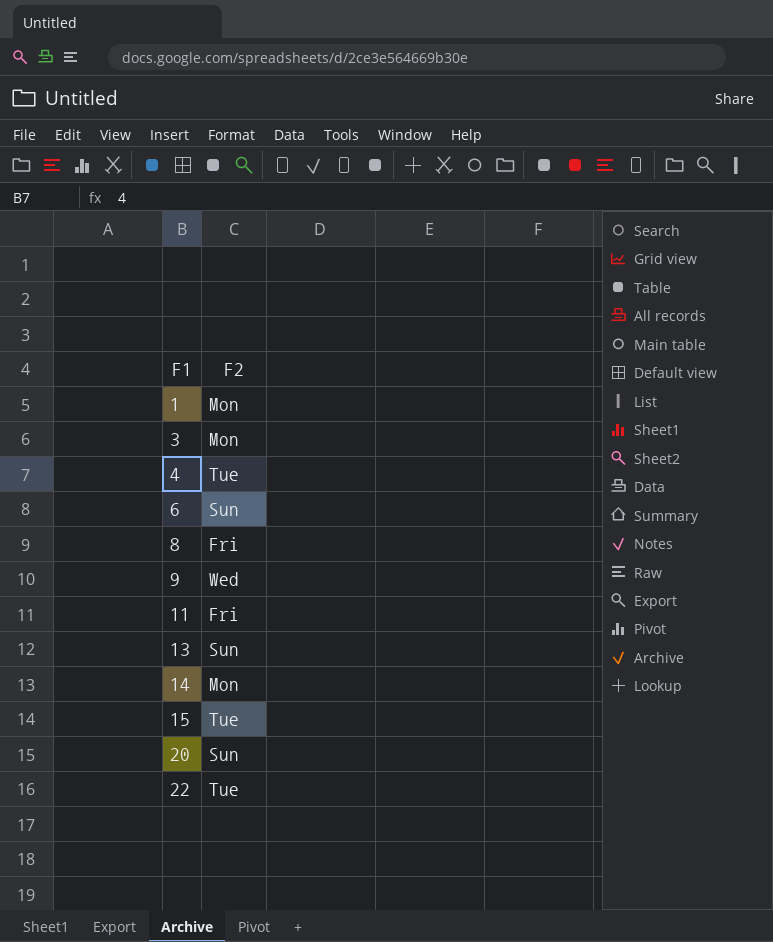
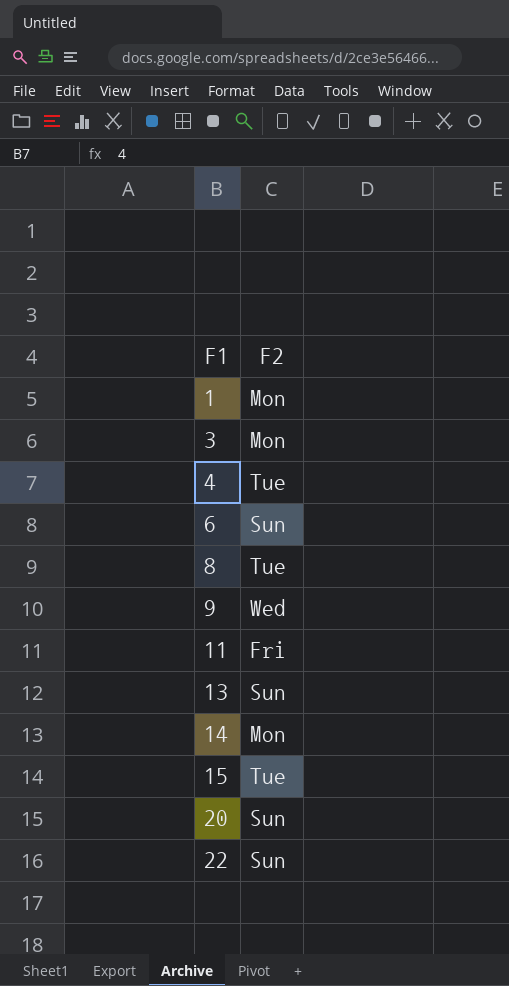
8 | F2: Fri -> Tue
22 | F2: Tue -> Sun

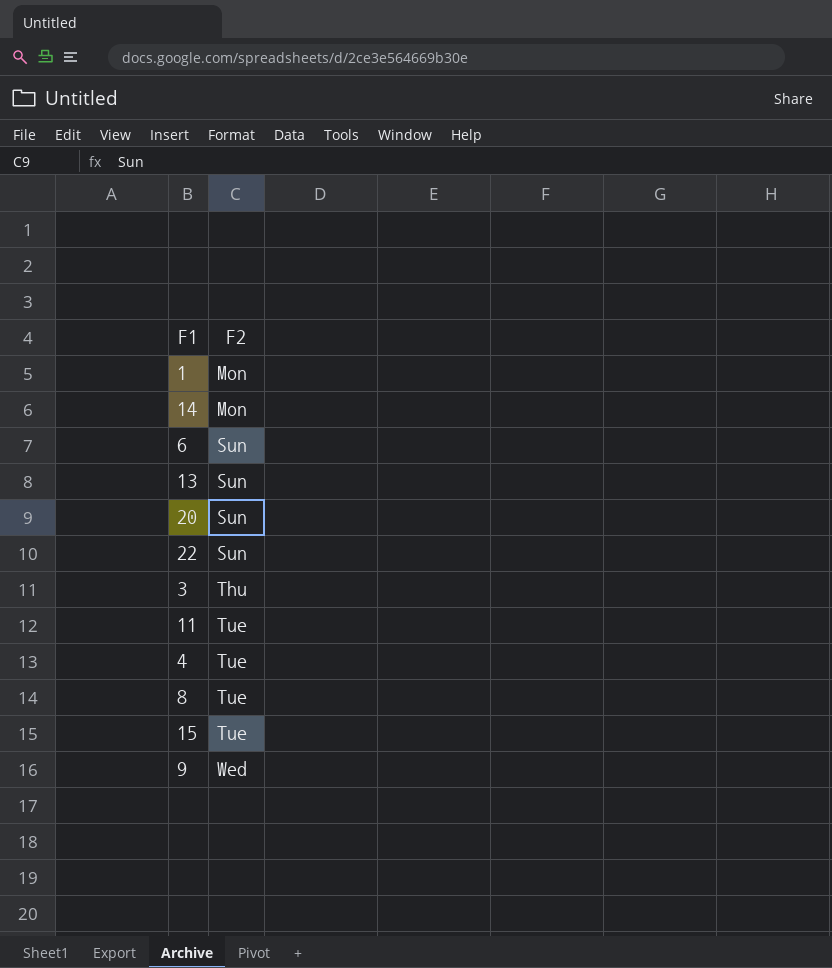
row order: F1 ascending -> F2 ascending
3 | F2: Mon -> Thu
11 | F2: Fri -> Tue

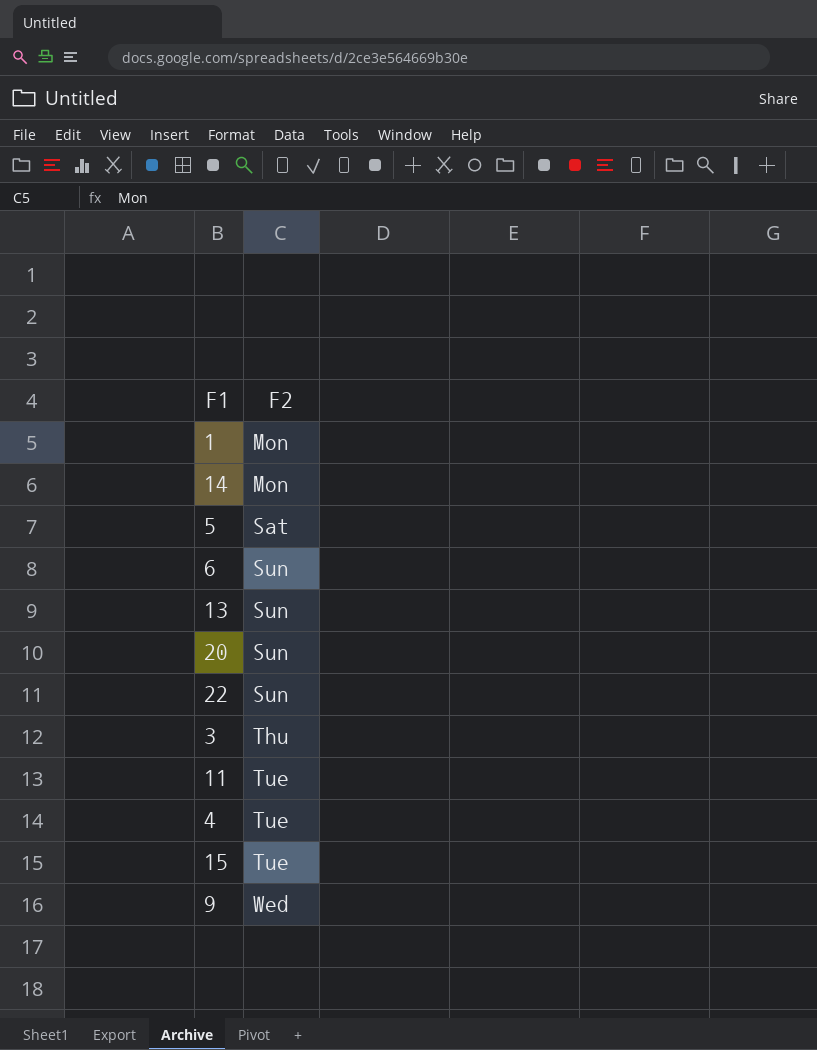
row 8: Tue -> none
row 5: none -> Sat

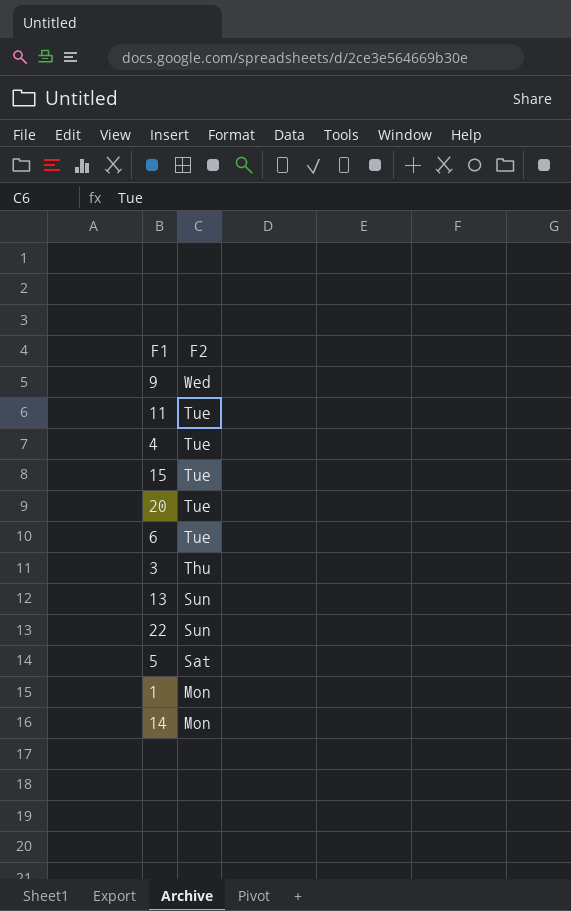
row order: F2 ascending -> F2 descending
20 | F2: Sun -> Tue
6 | F2: Sun -> Tue

